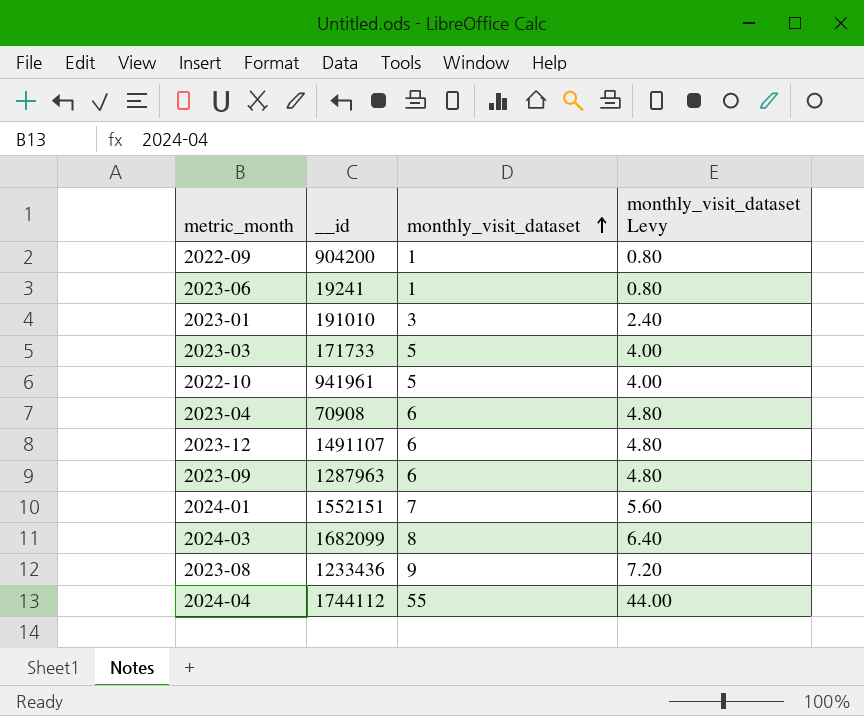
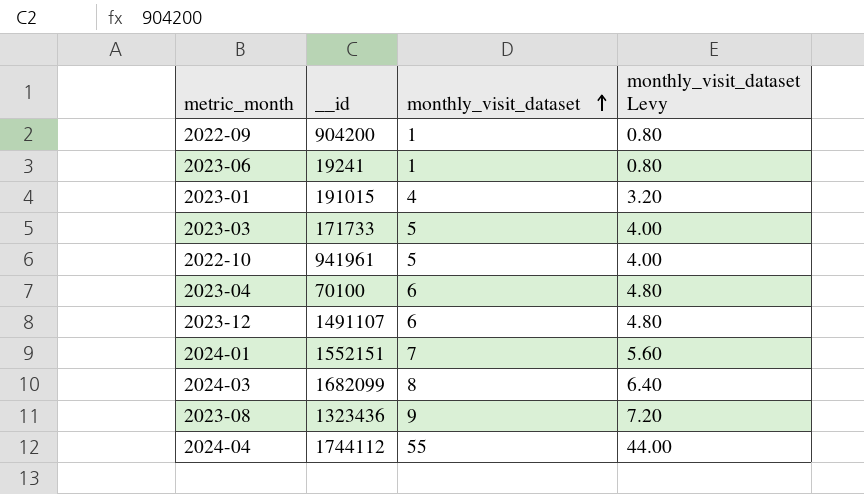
row 2023-09: 1287963 | 6 | 4.80 -> none
2023-01 | __id: 191010 -> 191015
2023-01 | monthly_visit_dataset: 3 -> 4
2023-01 | monthly_visit_dataset Levy: 2.40 -> 3.20
2023-04 | __id: 70908 -> 70100
2023-08 | __id: 1233436 -> 1323436

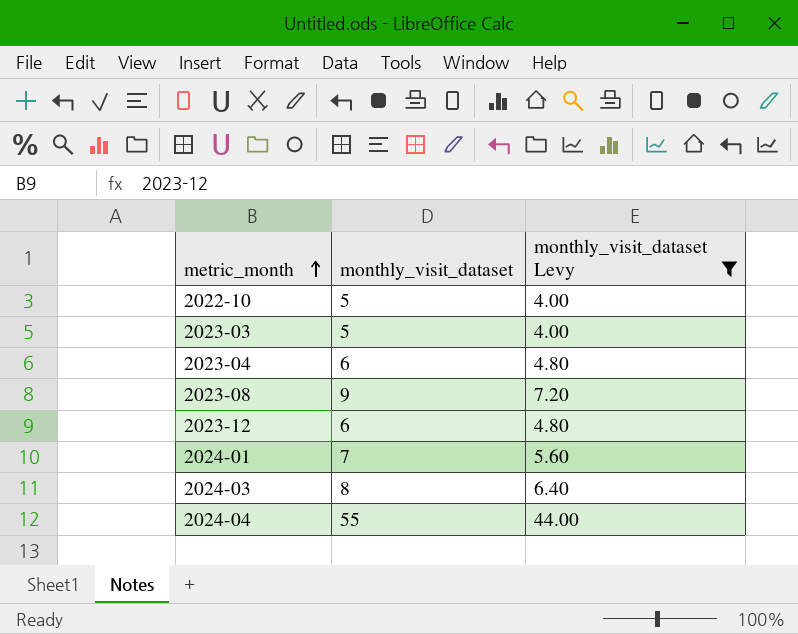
filter: none -> monthly_visit_dataset Levy >= 4.00
row order: monthly_visit_dataset ascending -> metric_month ascending
column __id | position: 2 -> none

